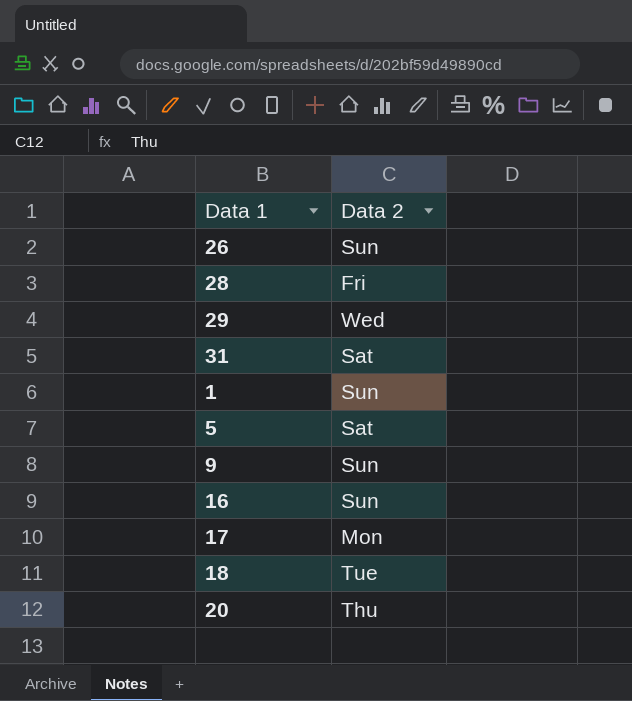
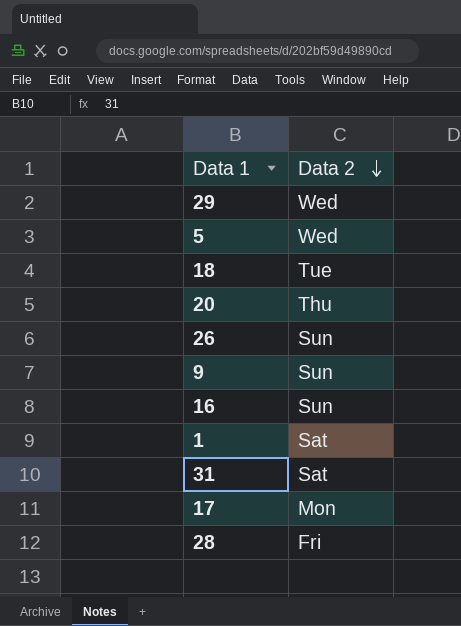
row order: none -> Data 2 descending
5 | Data 2: Sat -> Wed
1 | Data 2: Sun -> Sat

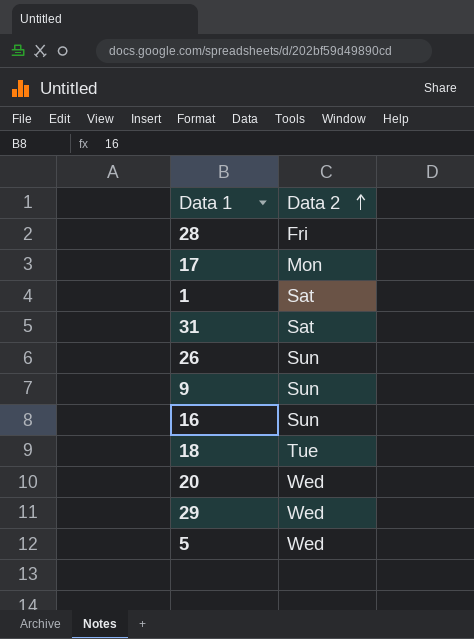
row order: Data 2 descending -> Data 2 ascending
20 | Data 2: Thu -> Wed

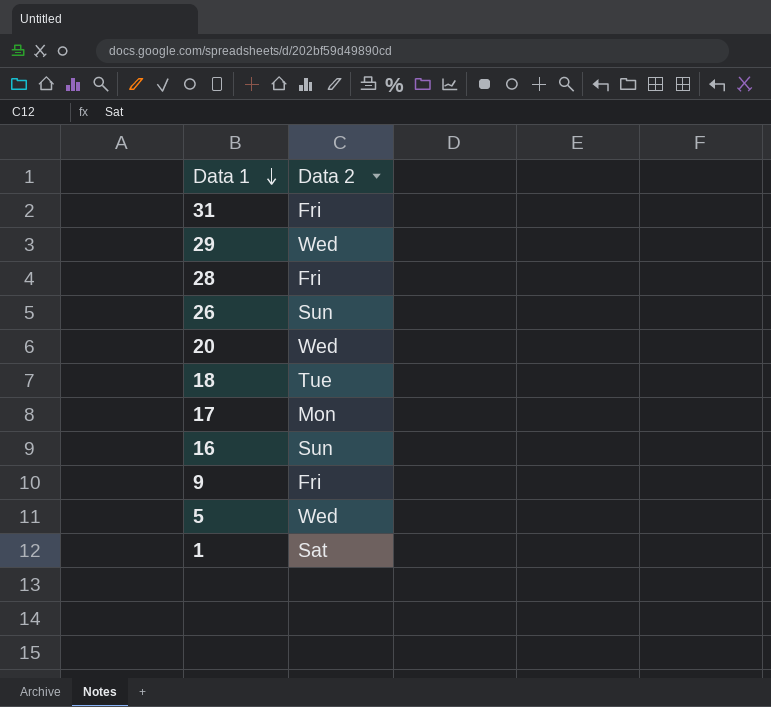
row order: Data 2 ascending -> Data 1 descending
31 | Data 2: Sat -> Fri
9 | Data 2: Sun -> Fri

